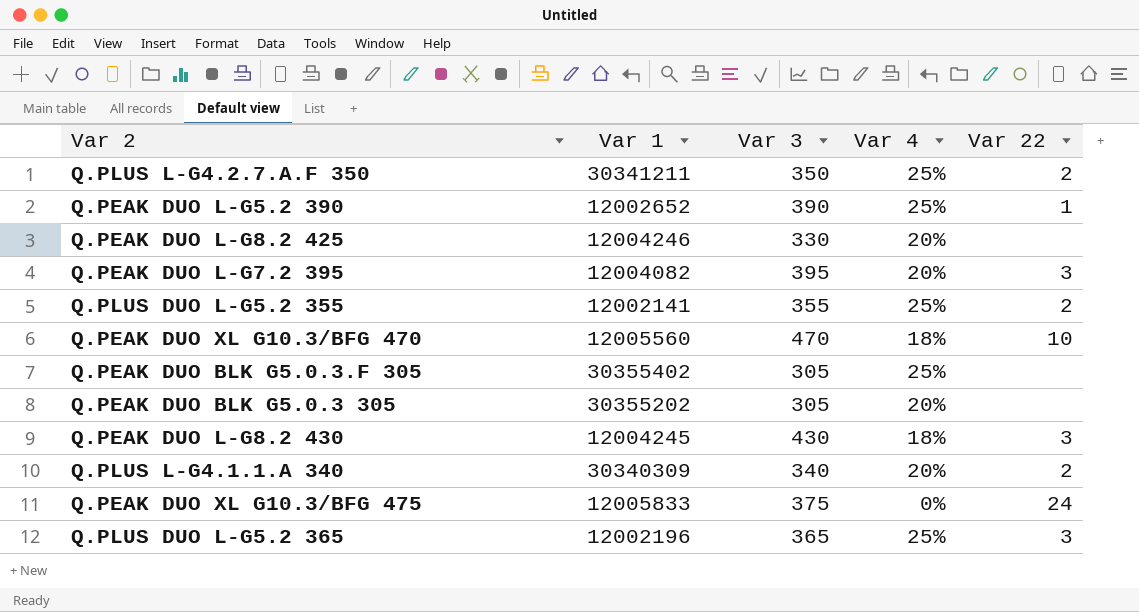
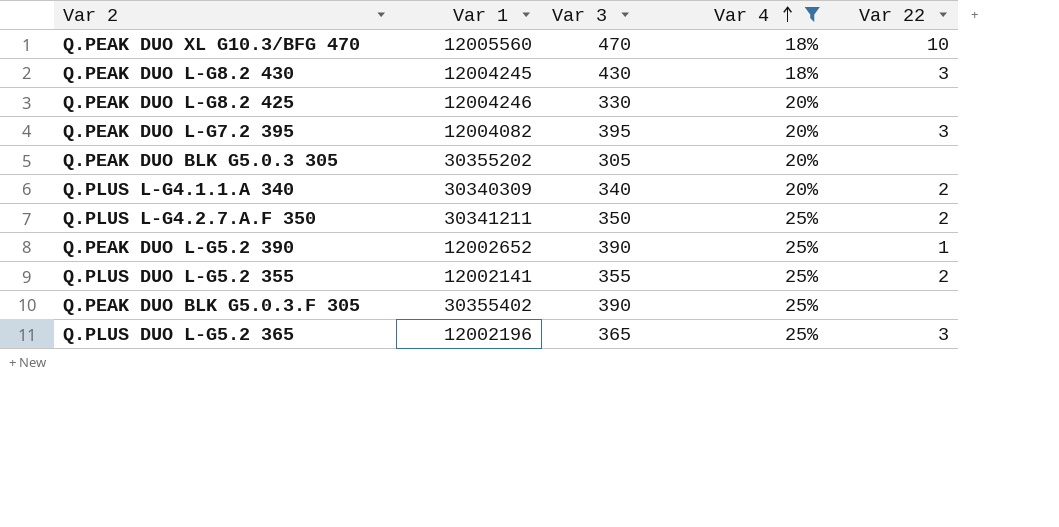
filter: none -> Var 4 != 0%
row order: none -> Var 4 ascending
Q.PEAK DUO BLK G5.0.3.F 305 | Var 3: 305 -> 390

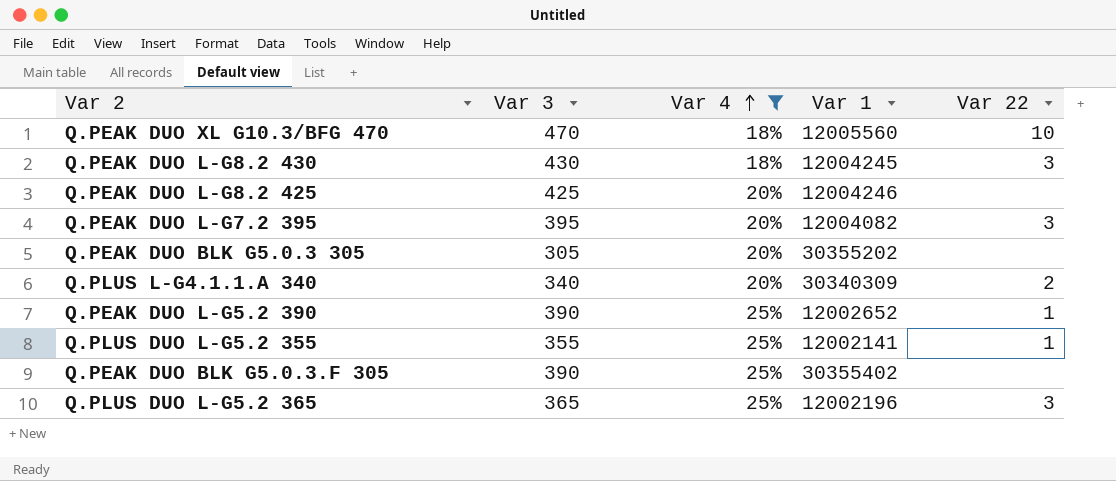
column Var 1 | position: 2 -> 4
row Q.PLUS L-G4.2.7.A.F 350: 30341211 | 350 | 25% | 2 -> none
Q.PEAK DUO L-G8.2 425 | Var 3: 330 -> 425
Q.PLUS DUO L-G5.2 355 | Var 22: 2 -> 1

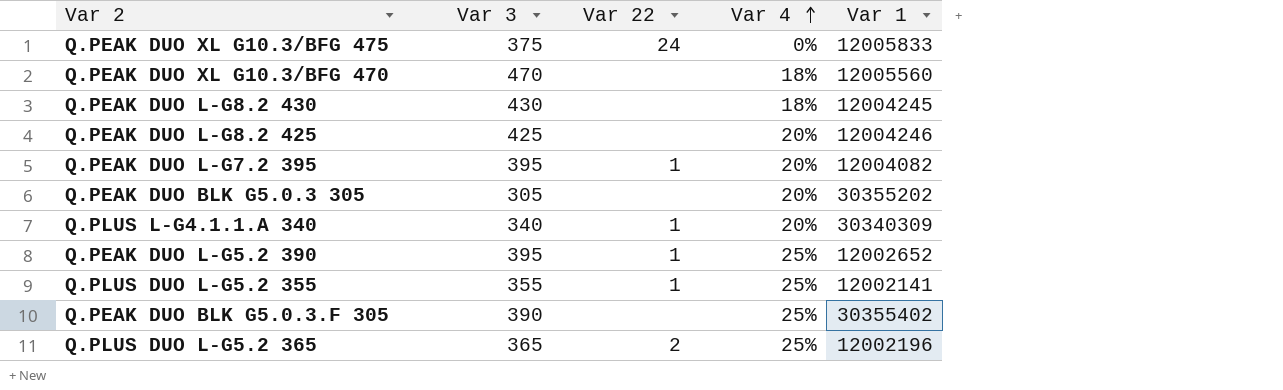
filter: Var 4 != 0% -> none
column Var 22 | position: 5 -> 3
Q.PEAK DUO XL G10.3/BFG 470 | Var 22: 10 -> none
Q.PEAK DUO L-G8.2 430 | Var 22: 3 -> none
Q.PEAK DUO L-G7.2 395 | Var 22: 3 -> 1
Q.PLUS L-G4.1.1.A 340 | Var 22: 2 -> 1
Q.PEAK DUO L-G5.2 390 | Var 3: 390 -> 395
Q.PLUS DUO L-G5.2 365 | Var 22: 3 -> 2

